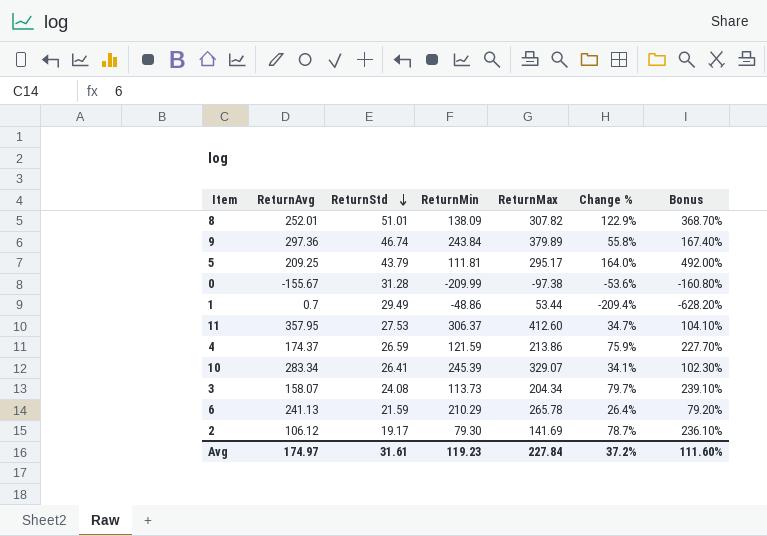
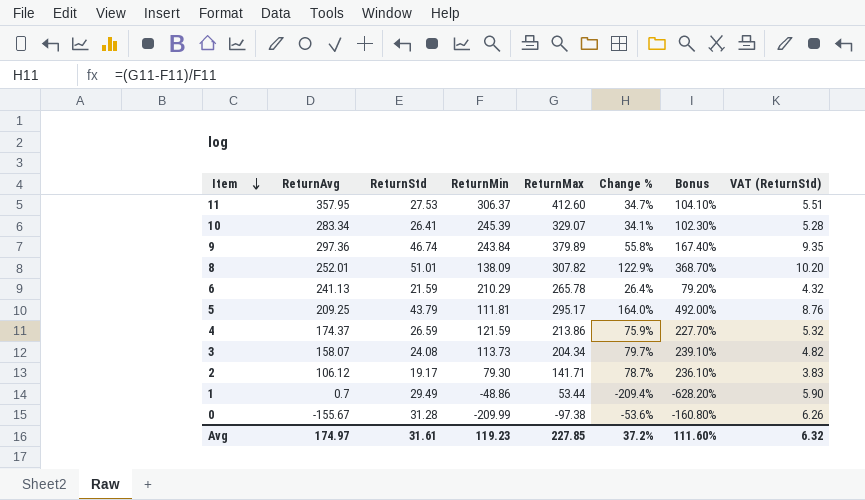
row order: ReturnStd descending -> Item descending
column VAT (ReturnStd) | formula: none -> [ReturnStd] * 0.2
2 | ReturnMax: 141.69 -> 141.71
Avg | ReturnMax: 227.84 -> 227.85

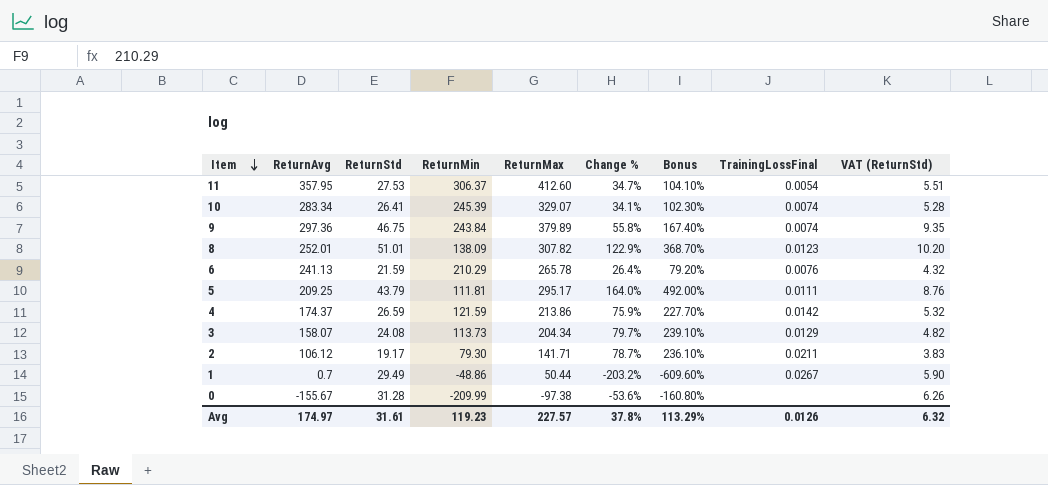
column TrainingLossFinal | position: none -> 8
9 | ReturnStd: 46.74 -> 46.75
1 | ReturnMax: 53.44 -> 50.44
1 | Change %: -209.4% -> -203.2%
1 | Bonus: -628.20% -> -609.60%
Avg | ReturnMax: 227.85 -> 227.57
Avg | Change %: 37.2% -> 37.8%
Avg | Bonus: 111.60% -> 113.29%

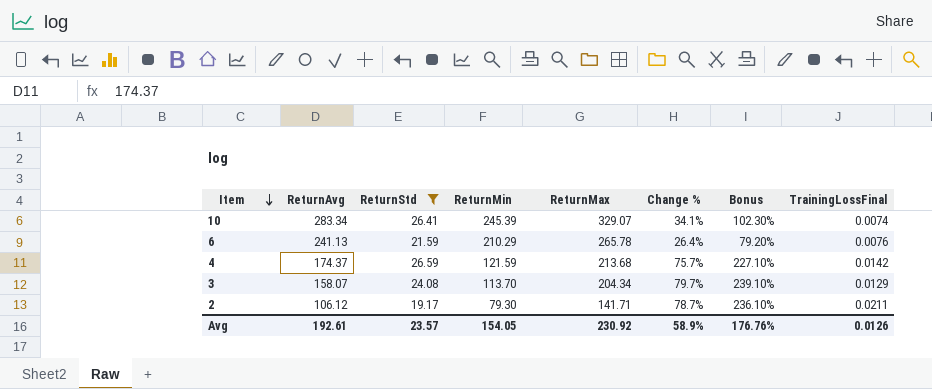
filter: none -> ReturnStd <= 26.59
column VAT (ReturnStd) | formula: [ReturnStd] * 0.2 -> none
4 | ReturnMax: 213.86 -> 213.68
4 | Change %: 75.9% -> 75.7%
4 | Bonus: 227.70% -> 227.10%
3 | ReturnMin: 113.73 -> 113.70
Avg | ReturnAvg: 174.97 -> 192.61
Avg | ReturnStd: 31.61 -> 23.57
Avg | ReturnMin: 119.23 -> 154.05
Avg | ReturnMax: 227.57 -> 230.92
Avg | Change %: 37.8% -> 58.9%
Avg | Bonus: 113.29% -> 176.76%

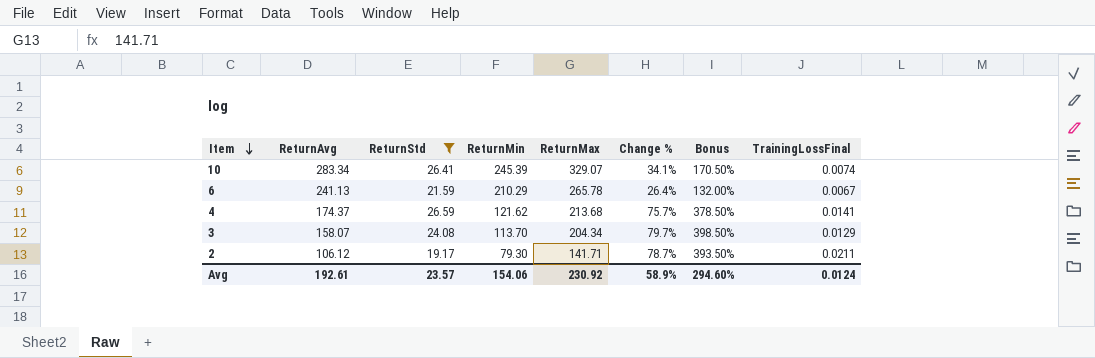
column Bonus | formula: [Change %] * 3 -> [Change %] * 5
6 | TrainingLossFinal: 0.0076 -> 0.0067
4 | ReturnMin: 121.59 -> 121.62
4 | TrainingLossFinal: 0.0142 -> 0.0141
Avg | ReturnMin: 154.05 -> 154.06
Avg | Bonus: 176.76% -> 294.60%
Avg | TrainingLossFinal: 0.0126 -> 0.0124

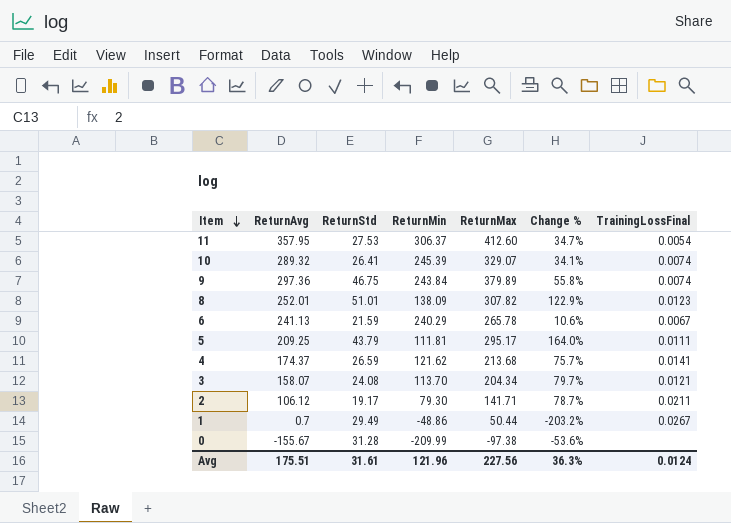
filter: ReturnStd <= 26.59 -> none
column Bonus | formula: [Change %] * 5 -> none
10 | ReturnAvg: 283.34 -> 289.32
6 | ReturnMin: 210.29 -> 240.29
6 | Change %: 26.4% -> 10.6%
3 | TrainingLossFinal: 0.0129 -> 0.0121
Avg | ReturnAvg: 192.61 -> 175.51
Avg | ReturnStd: 23.57 -> 31.61
Avg | ReturnMin: 154.06 -> 121.96
Avg | ReturnMax: 230.92 -> 227.56
Avg | Change %: 58.9% -> 36.3%

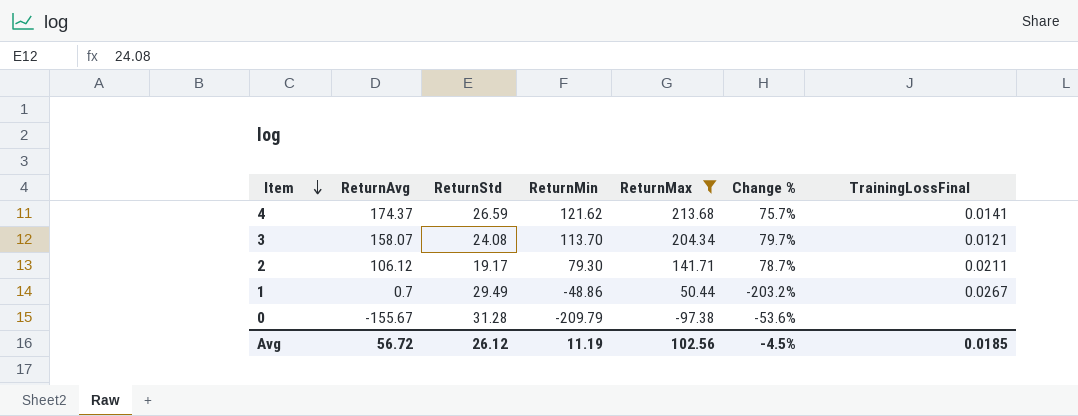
filter: none -> ReturnMax <= 213.68
0 | ReturnMin: -209.99 -> -209.79
Avg | ReturnAvg: 175.51 -> 56.72
Avg | ReturnStd: 31.61 -> 26.12
Avg | ReturnMin: 121.96 -> 11.19
Avg | ReturnMax: 227.56 -> 102.56
Avg | Change %: 36.3% -> -4.5%
Avg | TrainingLossFinal: 0.0124 -> 0.0185

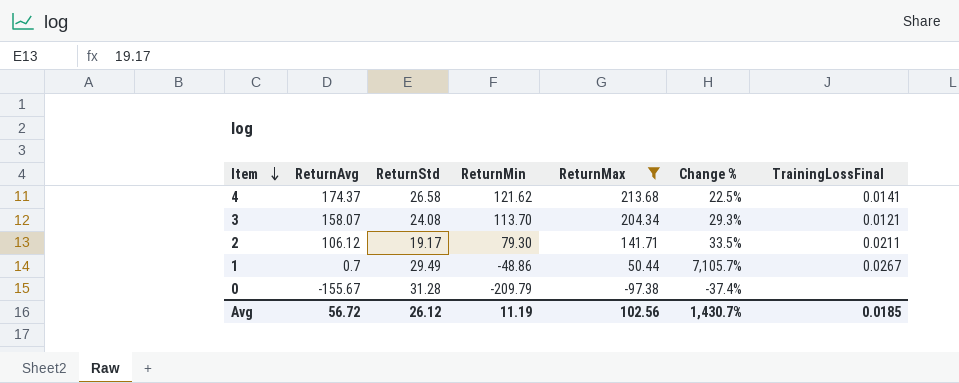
column Change % | formula: ([ReturnMax] - [ReturnMin]) / [ReturnMin] -> ([ReturnMax] - [ReturnAvg]) / [ReturnAvg]
4 | ReturnStd: 26.59 -> 26.58
Avg | Change %: -4.5% -> 1,430.7%

